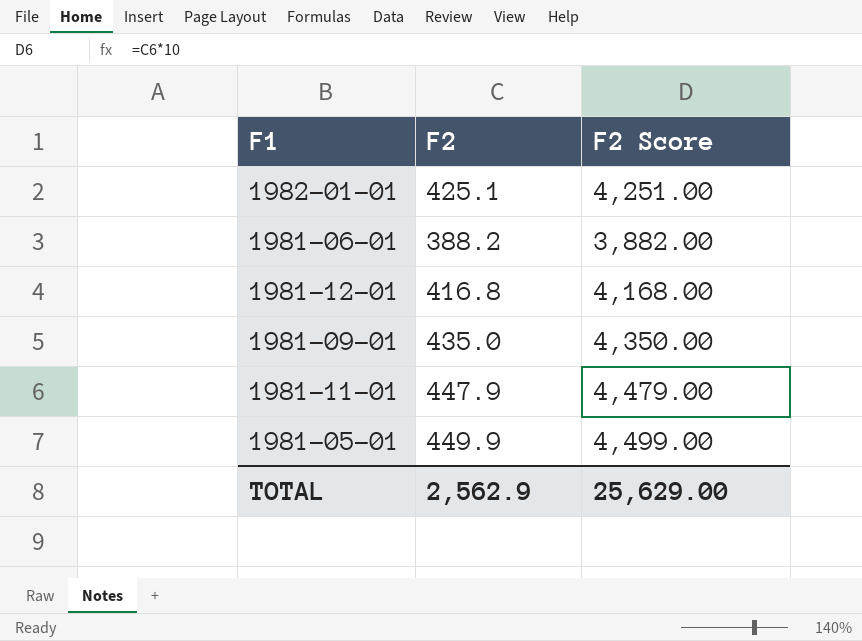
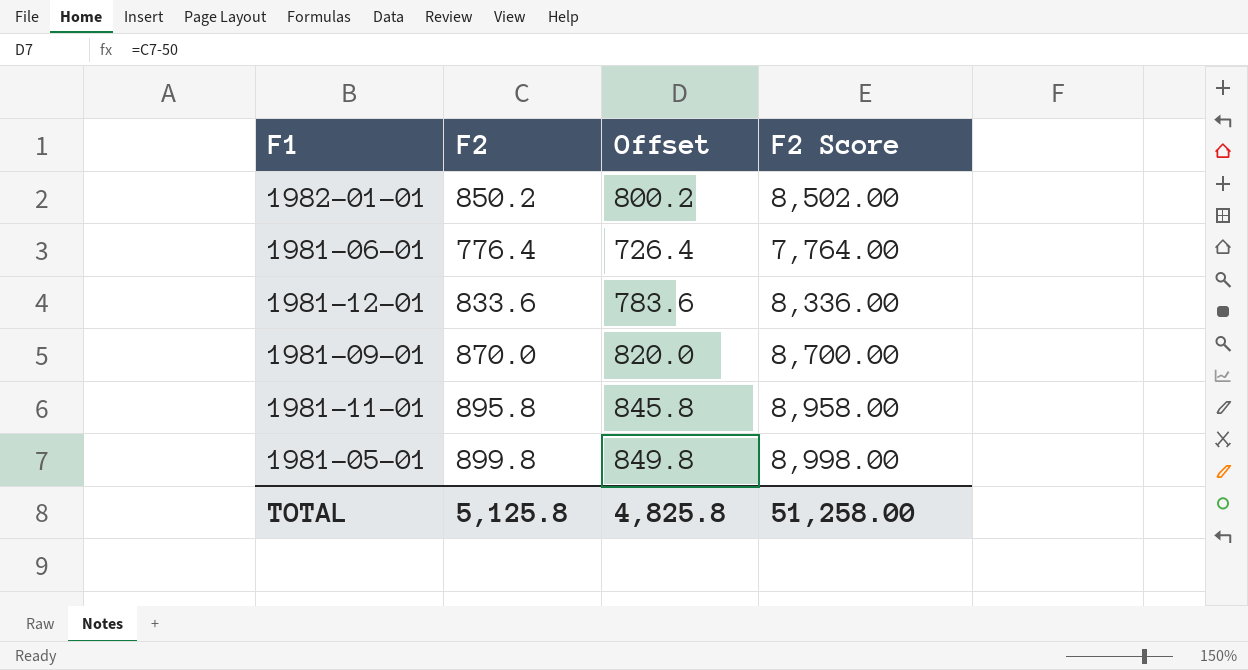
column Offset | formula: none -> [F2] - 50
1982-01-01 | F2: 425.1 -> 850.2
1982-01-01 | F2 Score: 4,251.00 -> 8,502.00
1981-06-01 | F2: 388.2 -> 776.4
1981-06-01 | F2 Score: 3,882.00 -> 7,764.00
1981-12-01 | F2: 416.8 -> 833.6
1981-12-01 | F2 Score: 4,168.00 -> 8,336.00
1981-09-01 | F2: 435.0 -> 870.0
1981-09-01 | F2 Score: 4,350.00 -> 8,700.00
1981-11-01 | F2: 447.9 -> 895.8
1981-11-01 | F2 Score: 4,479.00 -> 8,958.00
1981-05-01 | F2: 449.9 -> 899.8
1981-05-01 | F2 Score: 4,499.00 -> 8,998.00
TOTAL | F2: 2,562.9 -> 5,125.8
TOTAL | F2 Score: 25,629.00 -> 51,258.00

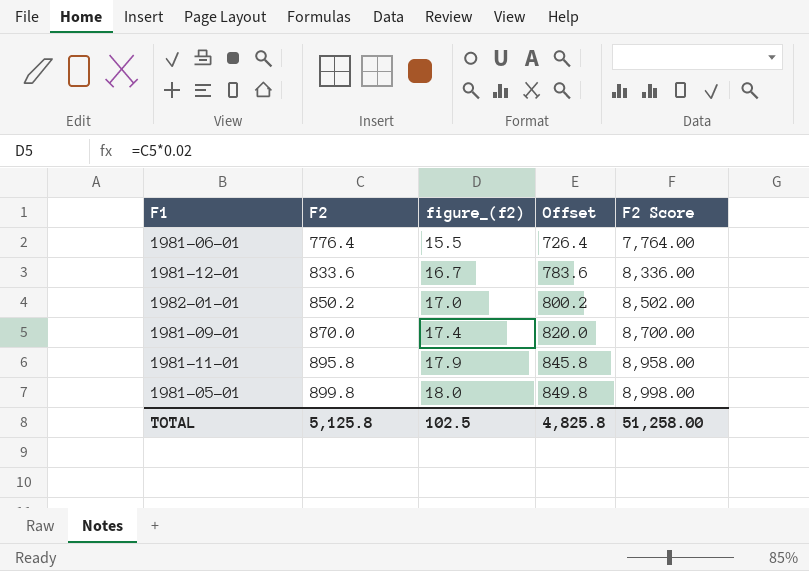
row order: none -> F2 ascending
column figure_(f2) | formula: none -> [F2] * 0.02

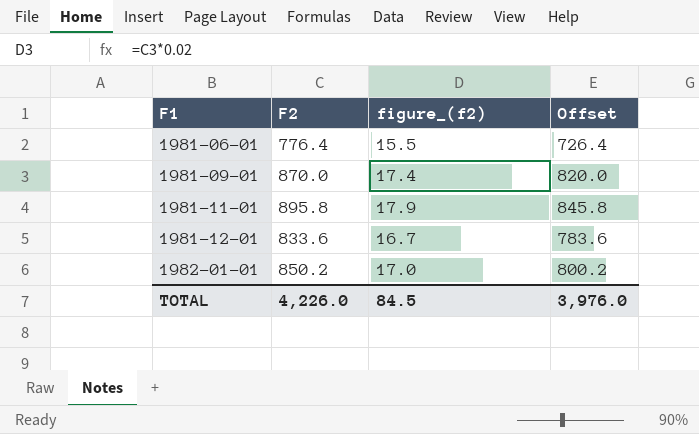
row order: F2 ascending -> F1 ascending
column F2 Score | formula: [F2] * 10 -> none
row 1981-05-01: 899.8 | 18.0 | 849.8 | 8,998.00 -> none
TOTAL | F2: 5,125.8 -> 4,226.0
TOTAL | figure_(f2): 102.5 -> 84.5
TOTAL | Offset: 4,825.8 -> 3,976.0

